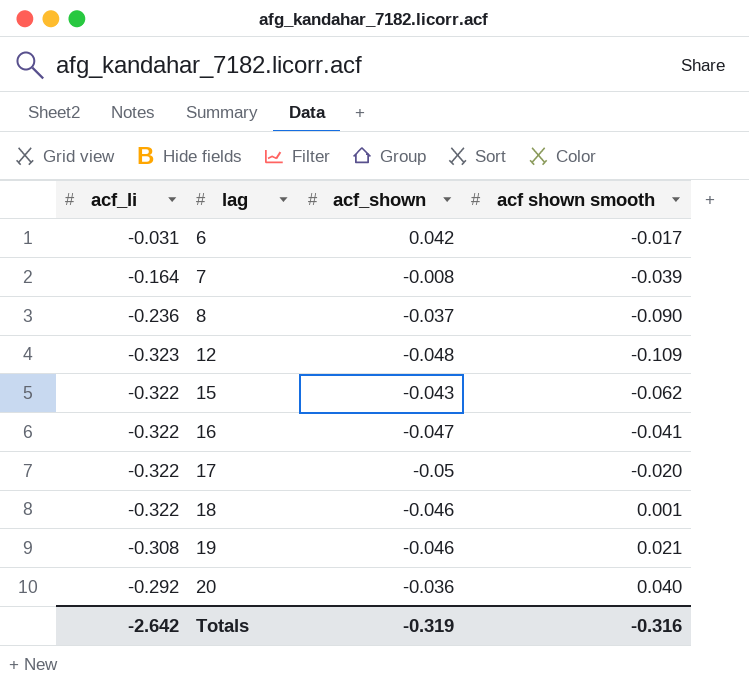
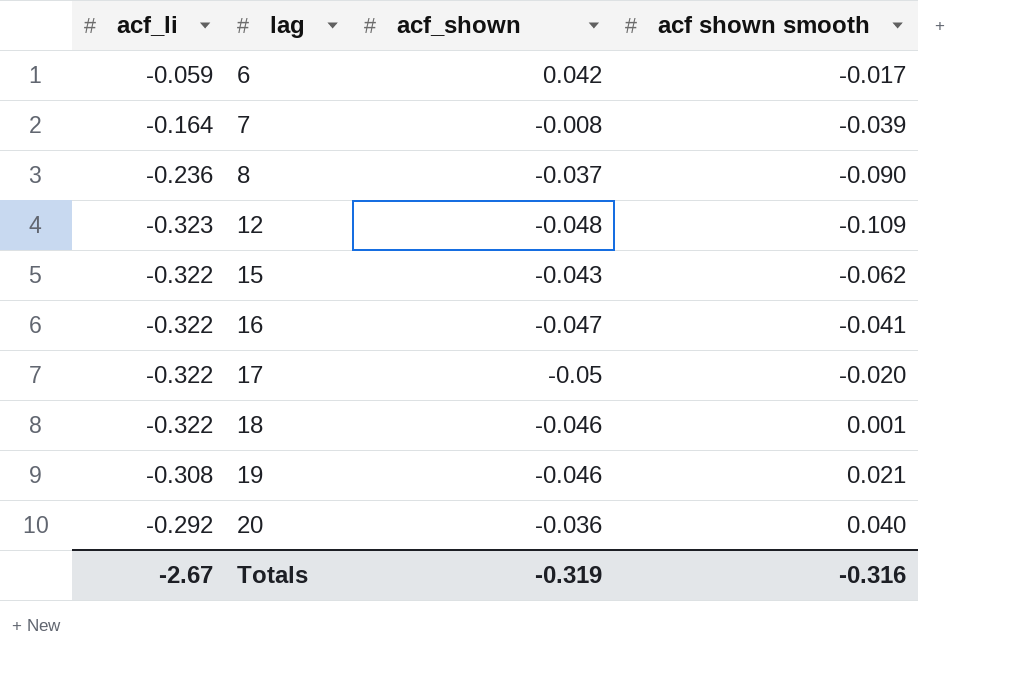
6 | acf_li: -0.031 -> -0.059
Totals | acf_li: -2.642 -> -2.67

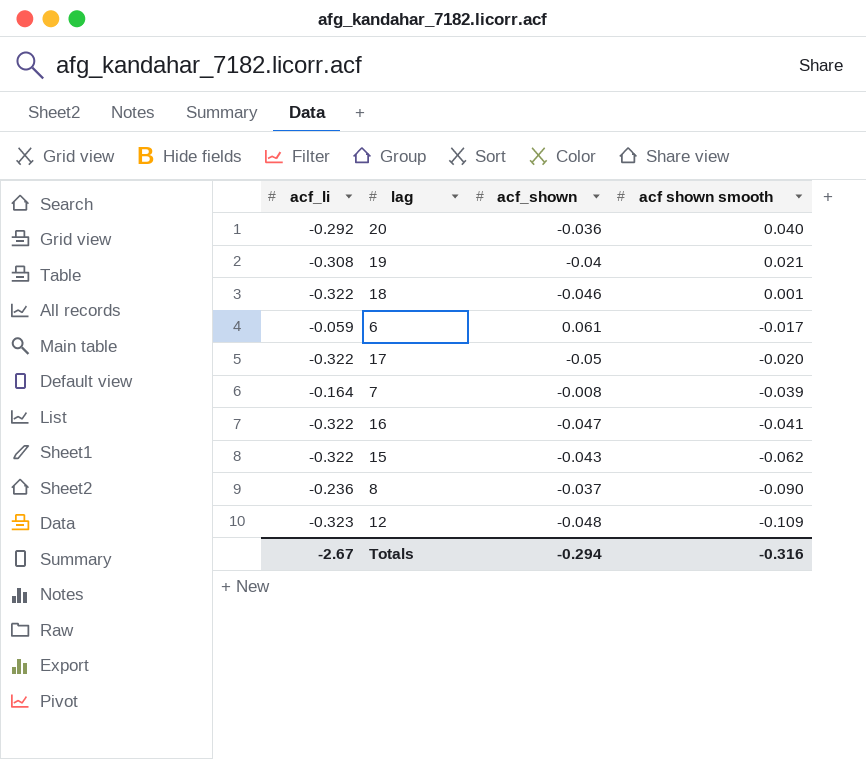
row order: lag ascending -> acf shown smooth descending
19 | acf_shown: -0.046 -> -0.04
6 | acf_shown: 0.042 -> 0.061
Totals | acf_shown: -0.319 -> -0.294

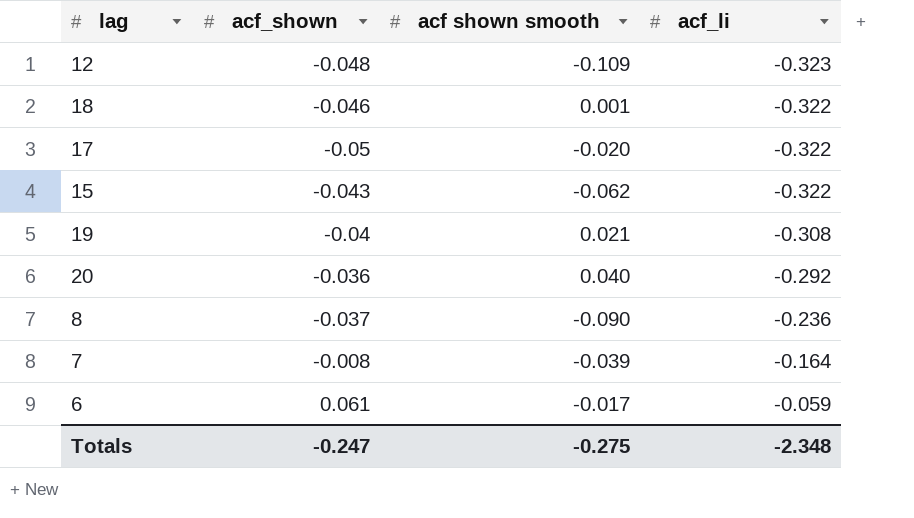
row order: acf shown smooth descending -> acf_li ascending
column acf_li | position: 1 -> 4
row 16: -0.322 | -0.047 | -0.041 -> none
Totals | acf_shown: -0.294 -> -0.247
Totals | acf shown smooth: -0.316 -> -0.275
Totals | acf_li: -2.67 -> -2.348

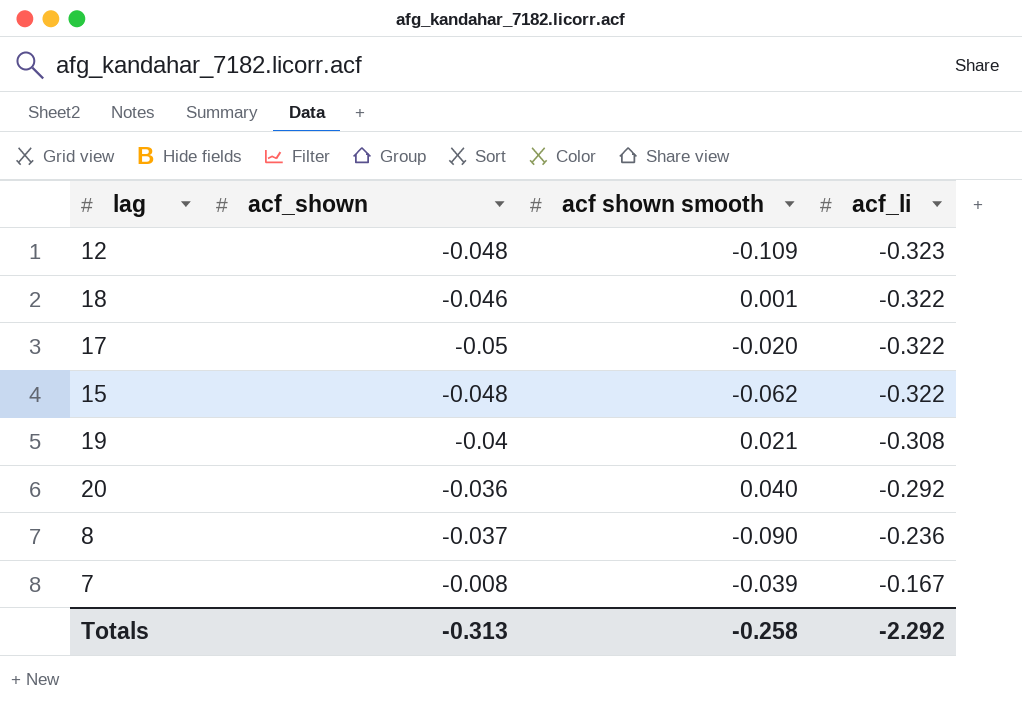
row 6: 0.061 | -0.017 | -0.059 -> none
15 | acf_shown: -0.043 -> -0.048
7 | acf_li: -0.164 -> -0.167
Totals | acf_shown: -0.247 -> -0.313
Totals | acf shown smooth: -0.275 -> -0.258
Totals | acf_li: -2.348 -> -2.292

